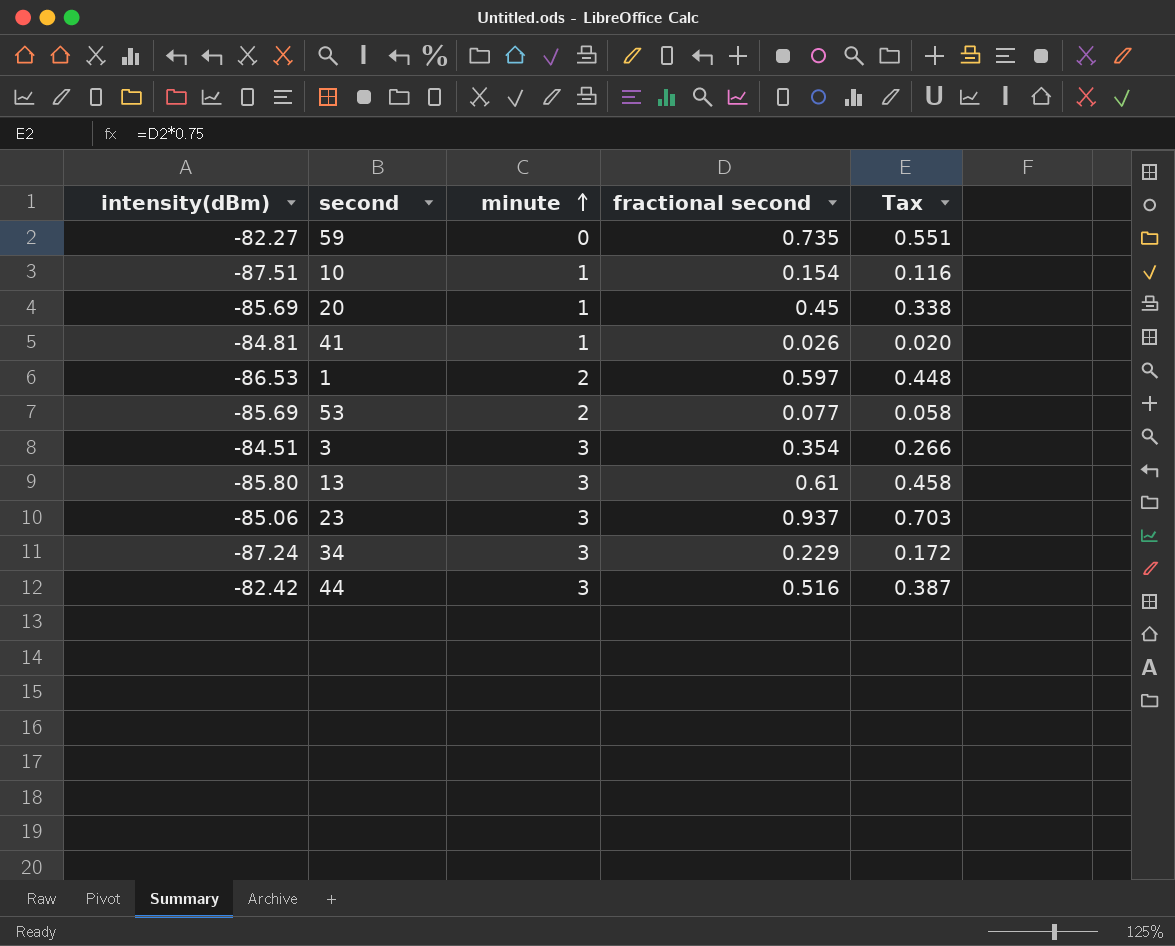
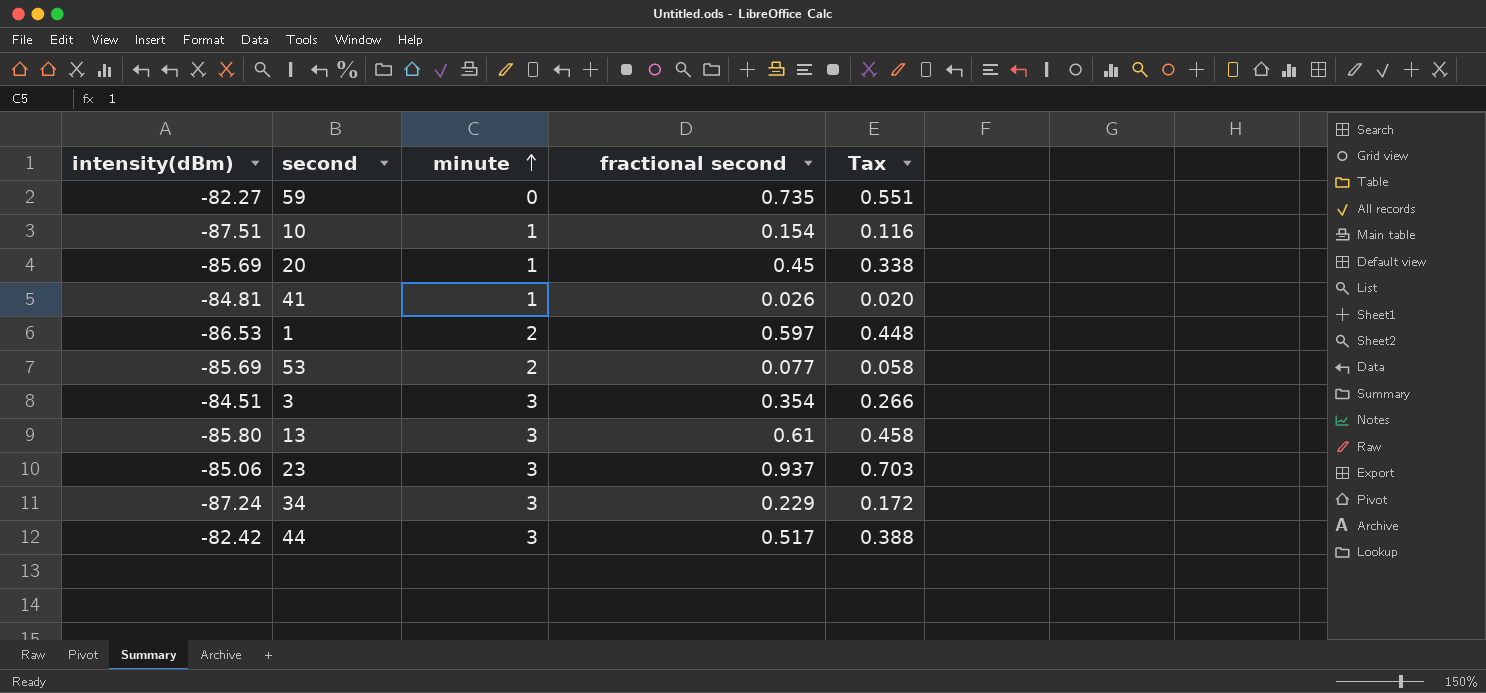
44 | fractional second: 0.516 -> 0.517
44 | Tax: 0.387 -> 0.388

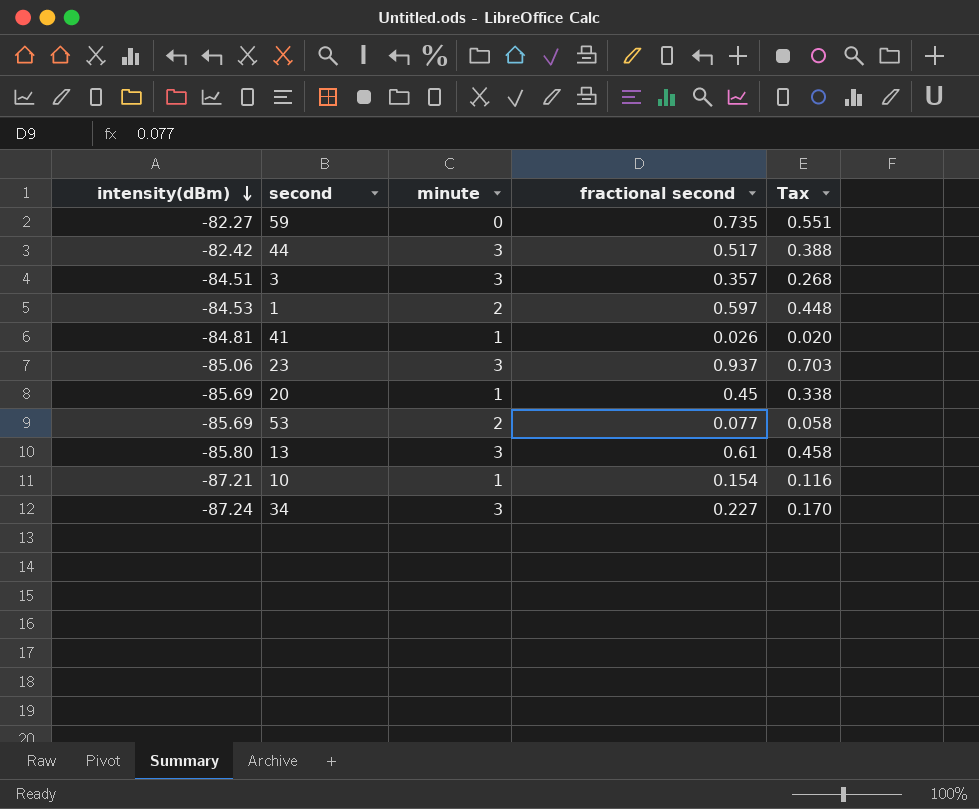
row order: minute ascending -> intensity(dBm) descending
3 | fractional second: 0.354 -> 0.357
3 | Tax: 0.266 -> 0.268
1 | intensity(dBm): -86.53 -> -84.53
10 | intensity(dBm): -87.51 -> -87.21
34 | fractional second: 0.229 -> 0.227
34 | Tax: 0.172 -> 0.170

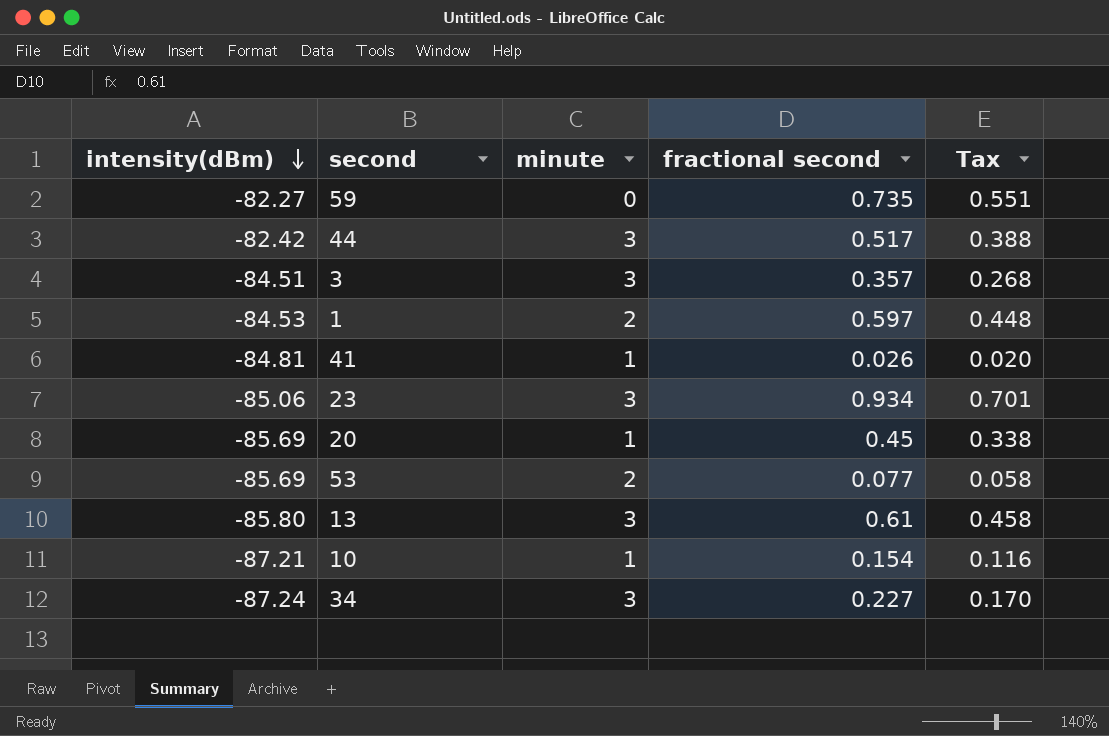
23 | fractional second: 0.937 -> 0.934
23 | Tax: 0.703 -> 0.701

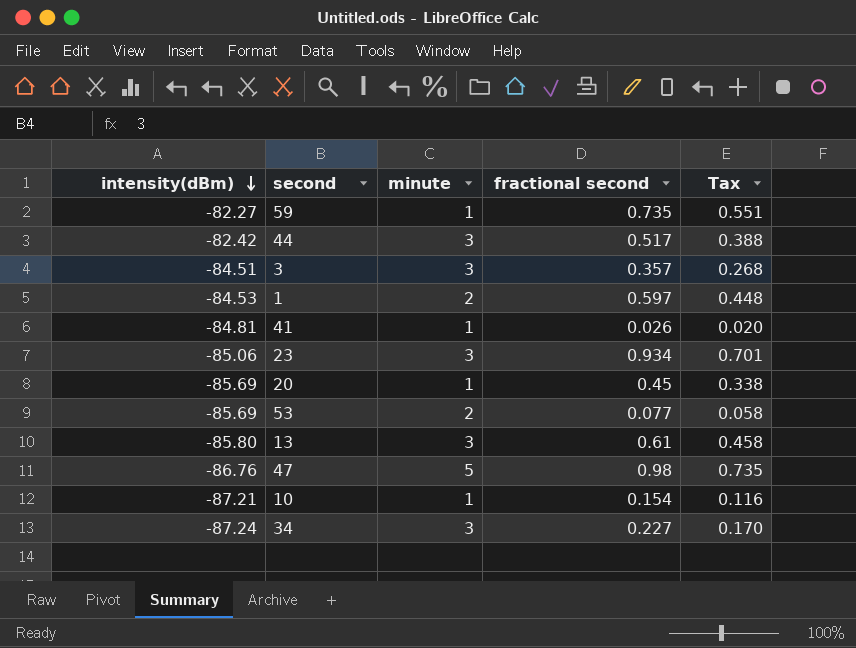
59 | minute: 0 -> 1
row 47: none -> -86.76 | 5 | 0.98 | 0.735

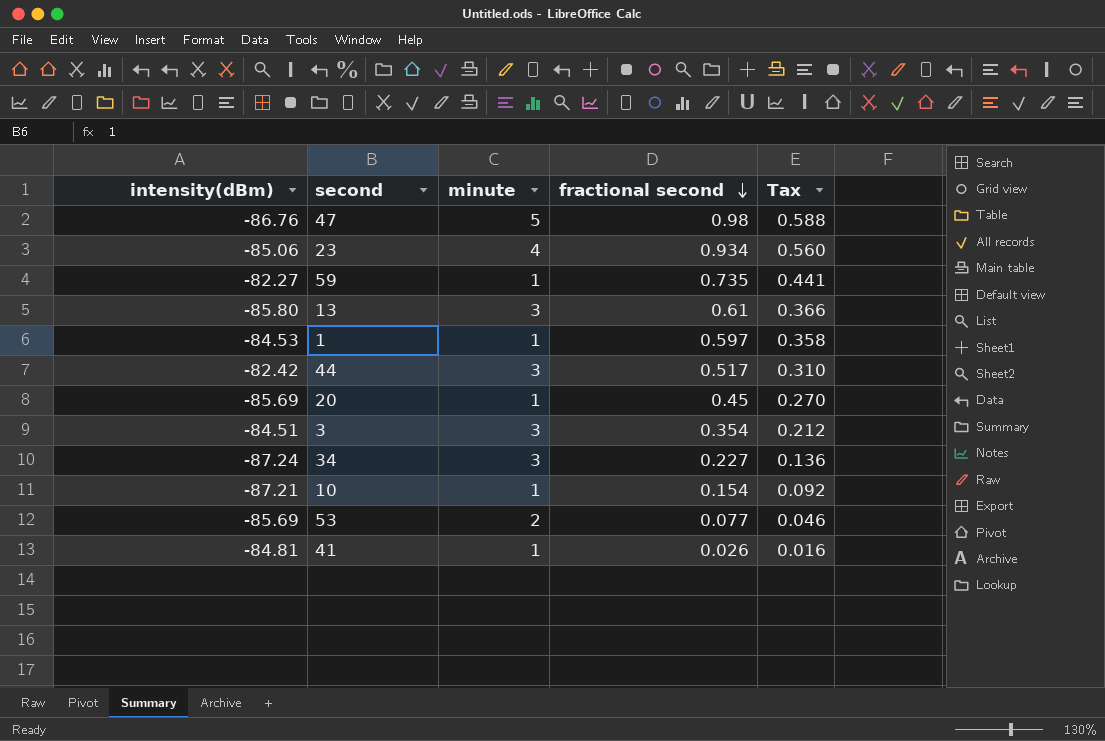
row order: intensity(dBm) descending -> fractional second descending
column Tax | formula: [fractional second] * 0.75 -> [fractional second] * 0.6
23 | minute: 3 -> 4
1 | minute: 2 -> 1
3 | fractional second: 0.357 -> 0.354

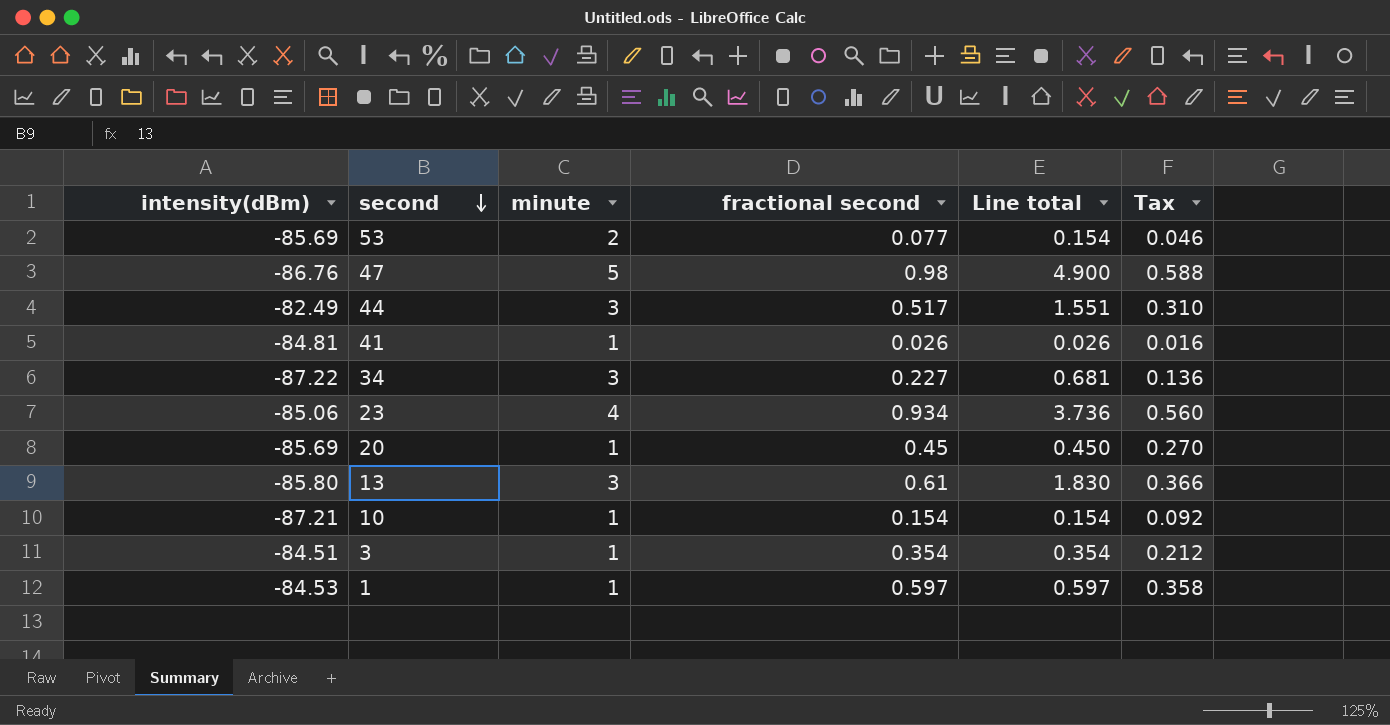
row order: fractional second descending -> second descending
column Line total | formula: none -> [minute] * [fractional second]
row 59: -82.27 | 1 | 0.735 | 0.441 -> none
44 | intensity(dBm): -82.42 -> -82.49
34 | intensity(dBm): -87.24 -> -87.22
3 | minute: 3 -> 1

